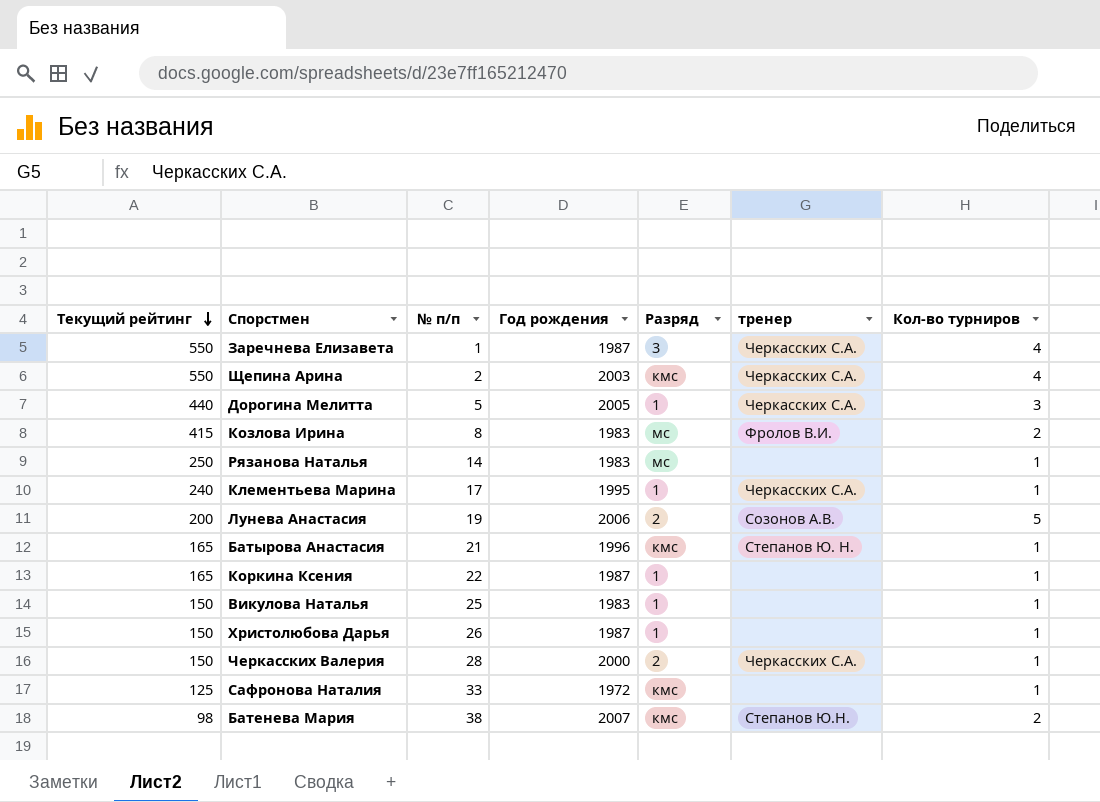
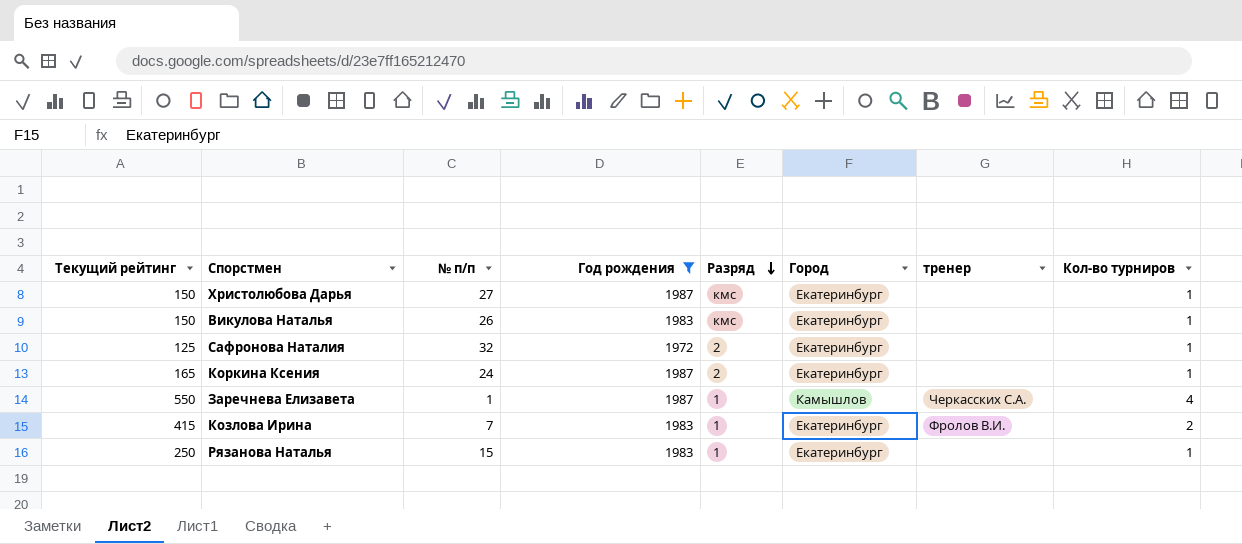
filter: none -> Год рождения <= 1987
row order: Текущий рейтинг descending -> Разряд descending
column Город | position: none -> 6
Христолюбова Дарья | № п/п: 26 -> 27
Христолюбова Дарья | Разряд: 1 -> кмс
Викулова Наталья | № п/п: 25 -> 26
Викулова Наталья | Разряд: 1 -> кмс
Сафронова Наталия | № п/п: 33 -> 32
Сафронова Наталия | Разряд: кмс -> 2
Коркина Ксения | № п/п: 22 -> 24
Коркина Ксения | Разряд: 1 -> 2
Заречнева Елизавета | Разряд: 3 -> 1
Козлова Ирина | № п/п: 8 -> 7
Козлова Ирина | Разряд: мс -> 1
Рязанова Наталья | № п/п: 14 -> 15
Рязанова Наталья | Разряд: мс -> 1

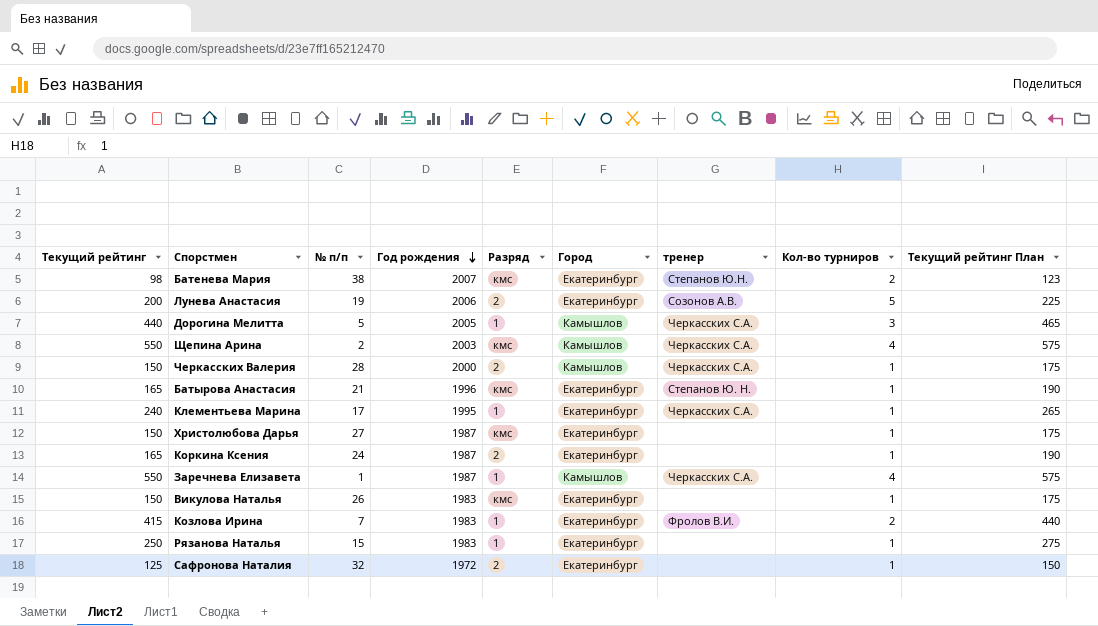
filter: Год рождения <= 1987 -> none
row order: Разряд descending -> Год рождения descending
column Текущий рейтинг План | formula: none -> [Текущий рейтинг] + 25

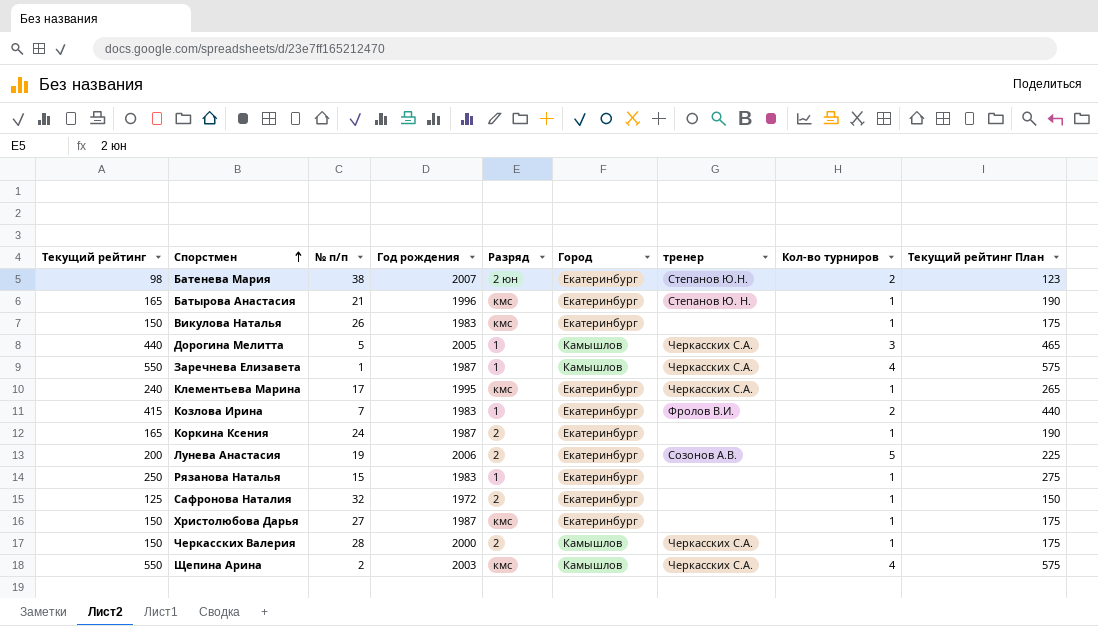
row order: Год рождения descending -> Спорстмен ascending
Батенева Мария | Разряд: кмс -> 2 юн
Клементьева Марина | Разряд: 1 -> кмс

